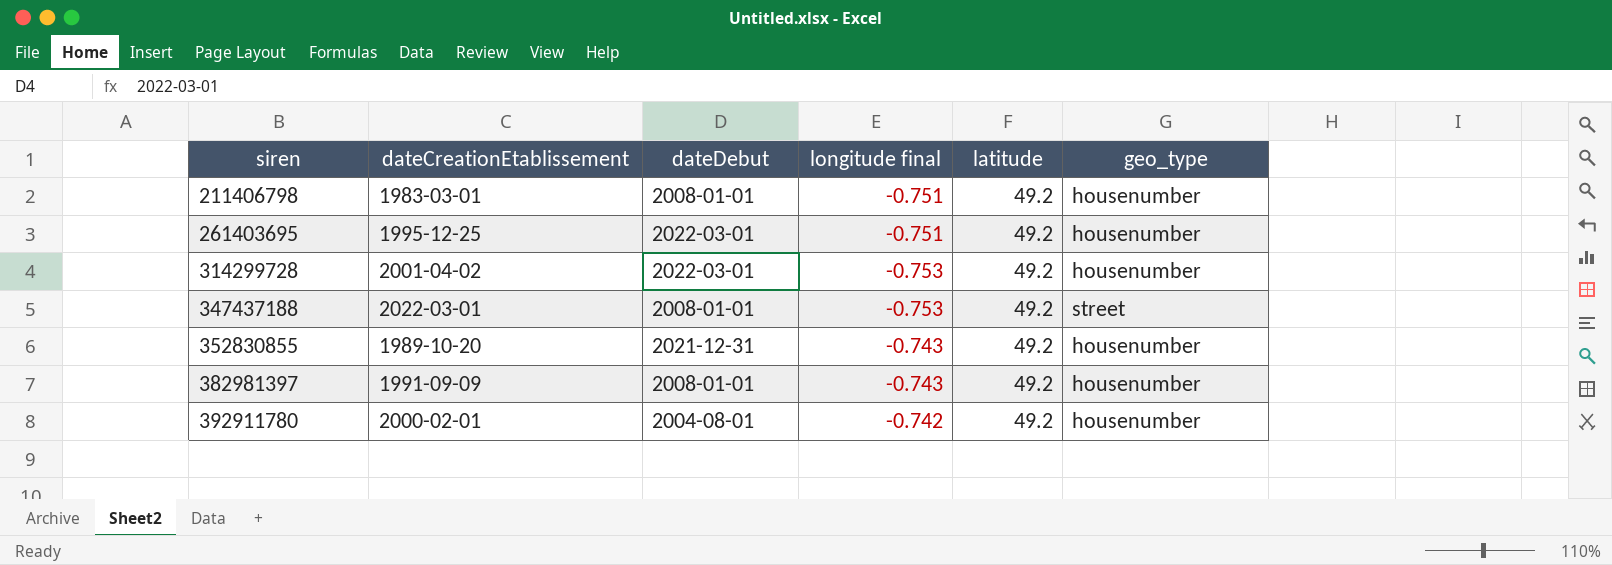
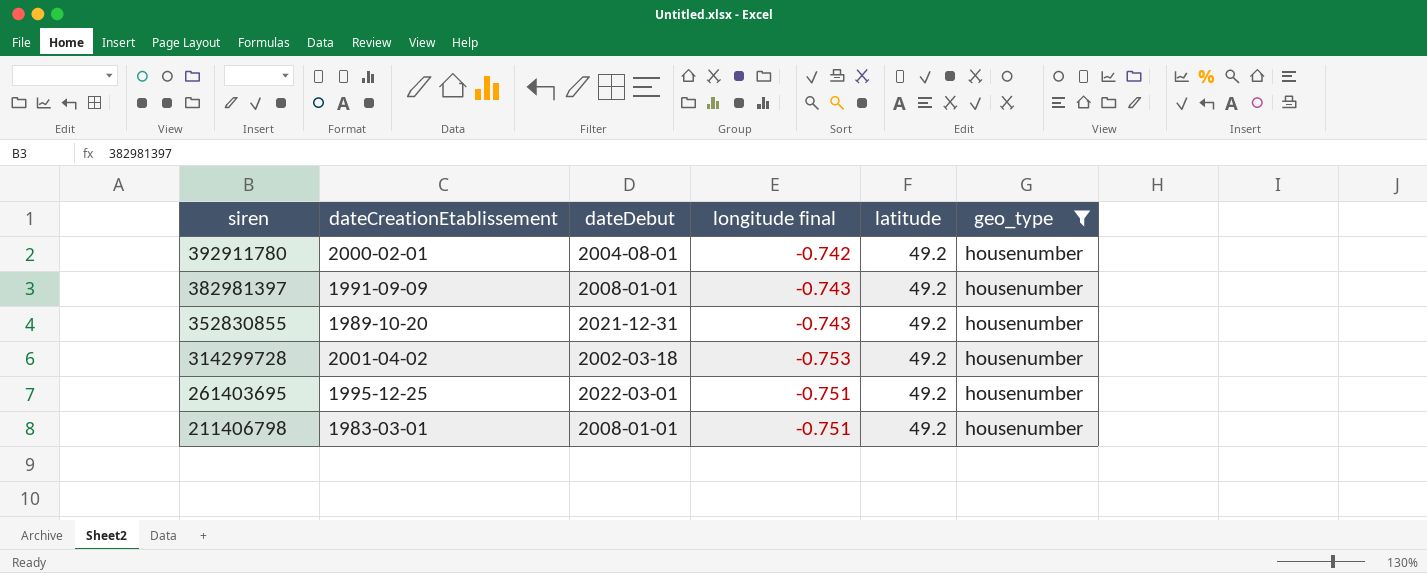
filter: none -> geo_type = housenumber
row order: siren ascending -> siren descending
314299728 | dateDebut: 2022-03-01 -> 2002-03-18

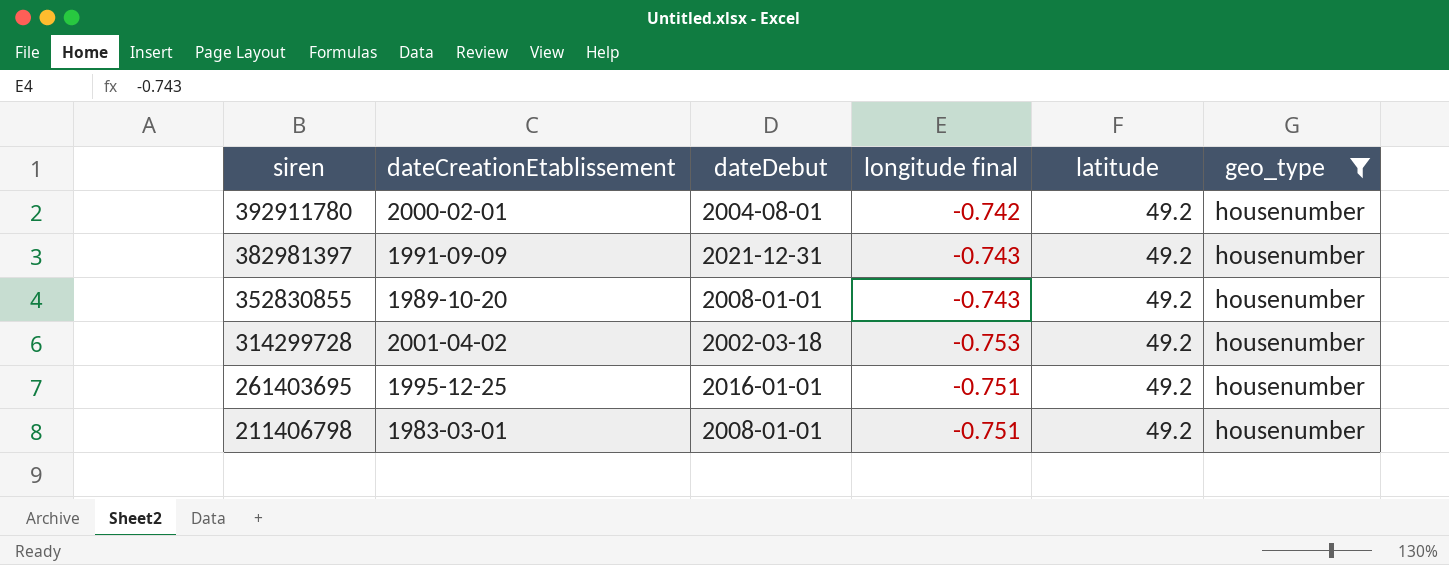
382981397 | dateDebut: 2008-01-01 -> 2021-12-31
352830855 | dateDebut: 2021-12-31 -> 2008-01-01
261403695 | dateDebut: 2022-03-01 -> 2016-01-01

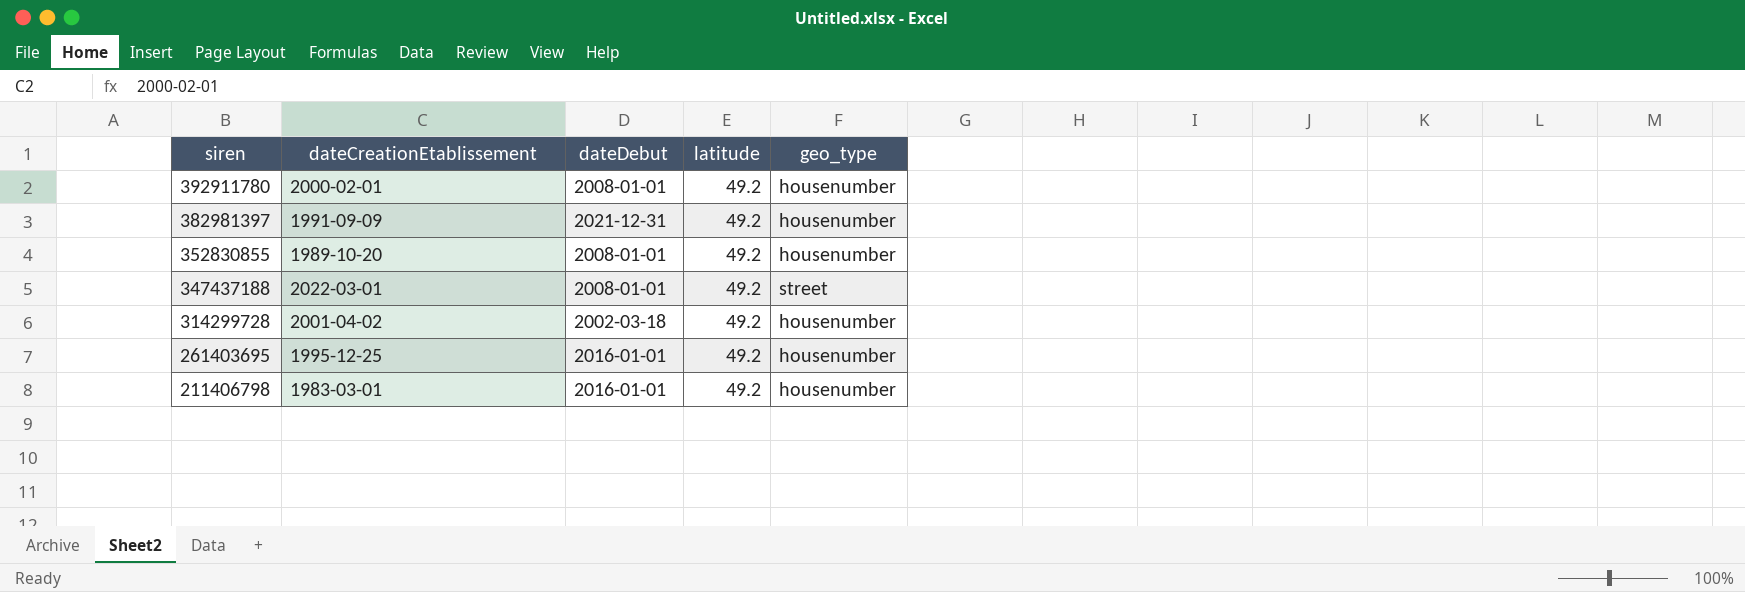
filter: geo_type = housenumber -> none
column longitude final | position: 4 -> none
392911780 | dateDebut: 2004-08-01 -> 2008-01-01
211406798 | dateDebut: 2008-01-01 -> 2016-01-01

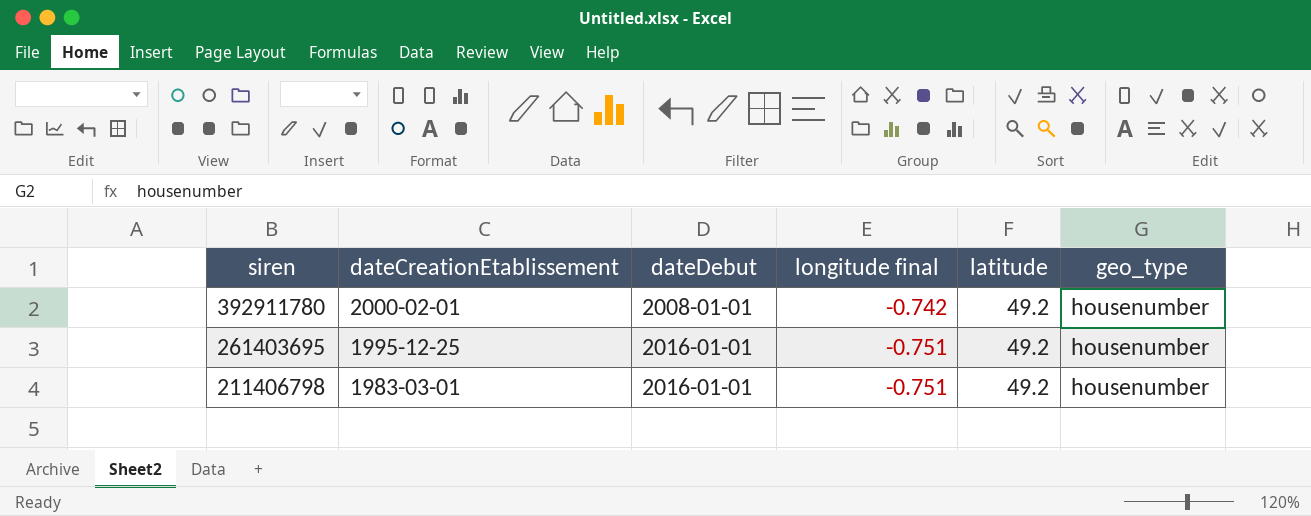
column longitude final | position: none -> 4
row 382981397: 1991-09-09 | 2021-12-31 | 49.2 | housenumber -> none
row 352830855: 1989-10-20 | 2008-01-01 | 49.2 | housenumber -> none
row 347437188: 2022-03-01 | 2008-01-01 | 49.2 | street -> none
row 314299728: 2001-04-02 | 2002-03-18 | 49.2 | housenumber -> none

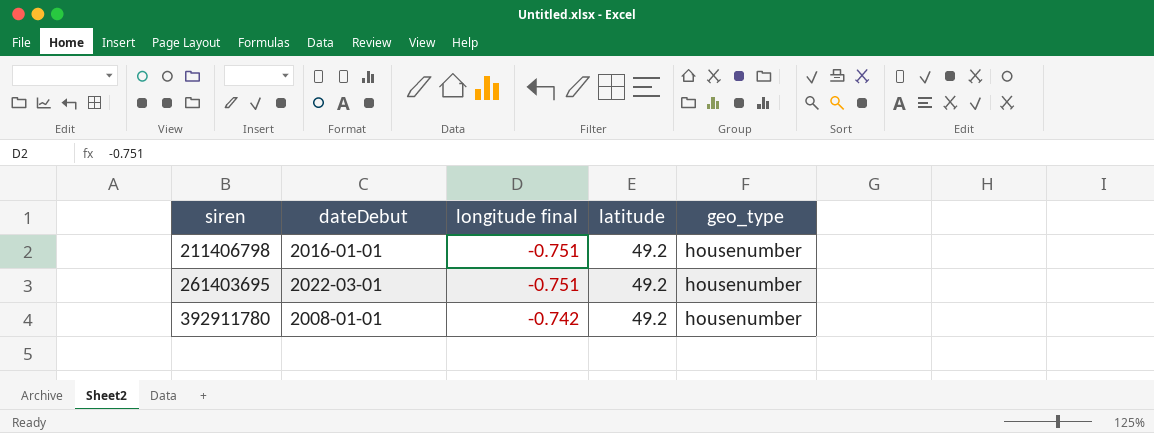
row order: siren descending -> siren ascending
column dateCreationEtablissement | position: 2 -> none
261403695 | dateDebut: 2016-01-01 -> 2022-03-01

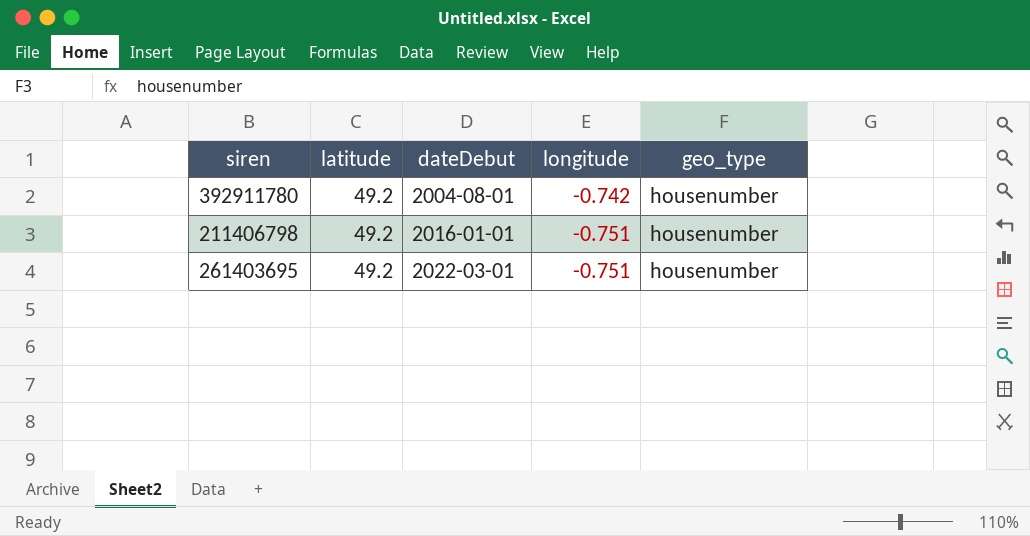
row order: siren ascending -> dateDebut ascending
column latitude | position: 4 -> 2
column name: longitude final -> longitude
392911780 | dateDebut: 2008-01-01 -> 2004-08-01

